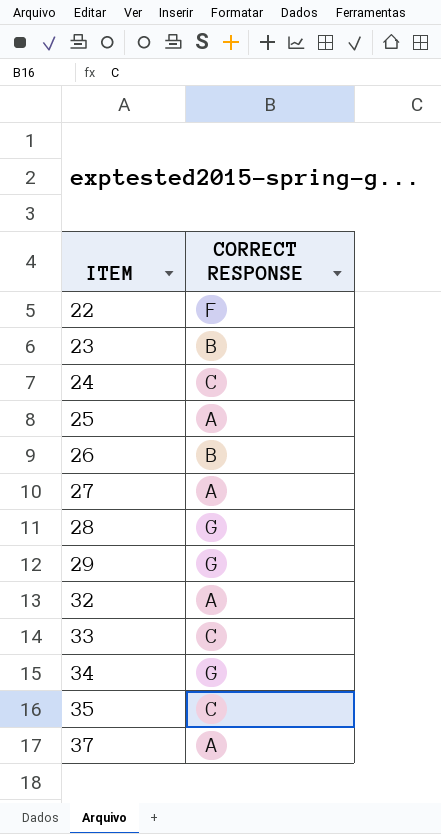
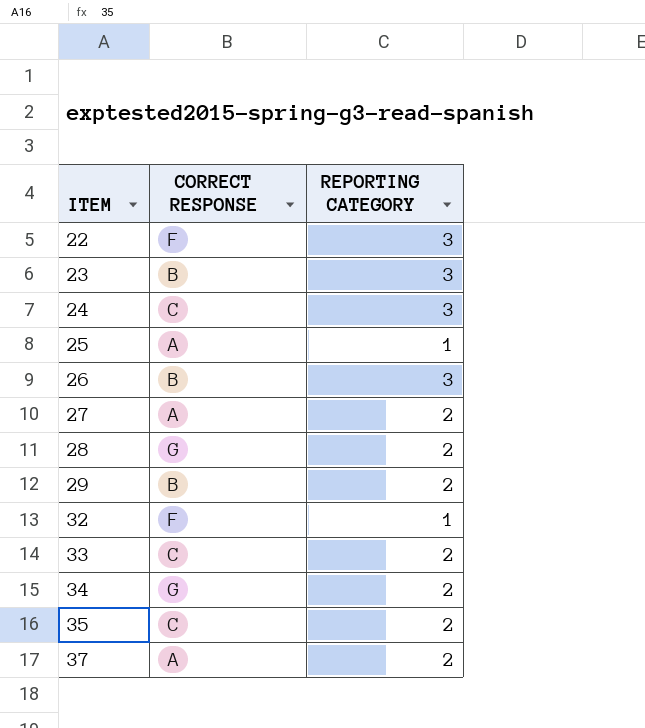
column REPORTING CATEGORY | position: none -> 3
29 | CORRECT RESPONSE: G -> B
32 | CORRECT RESPONSE: A -> F

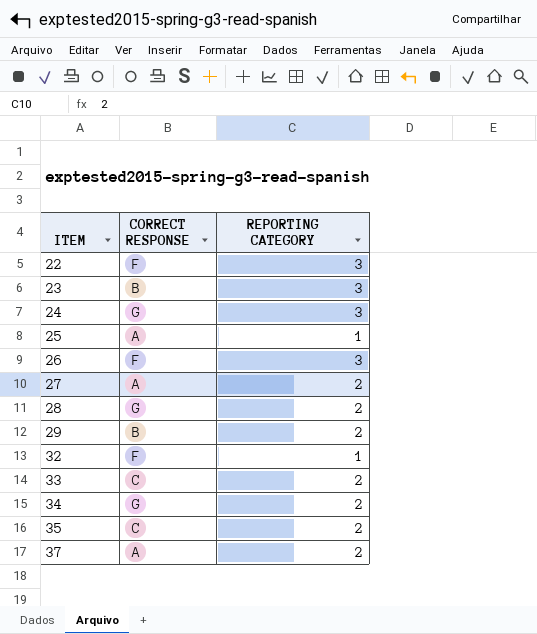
24 | CORRECT RESPONSE: C -> G
26 | CORRECT RESPONSE: B -> F

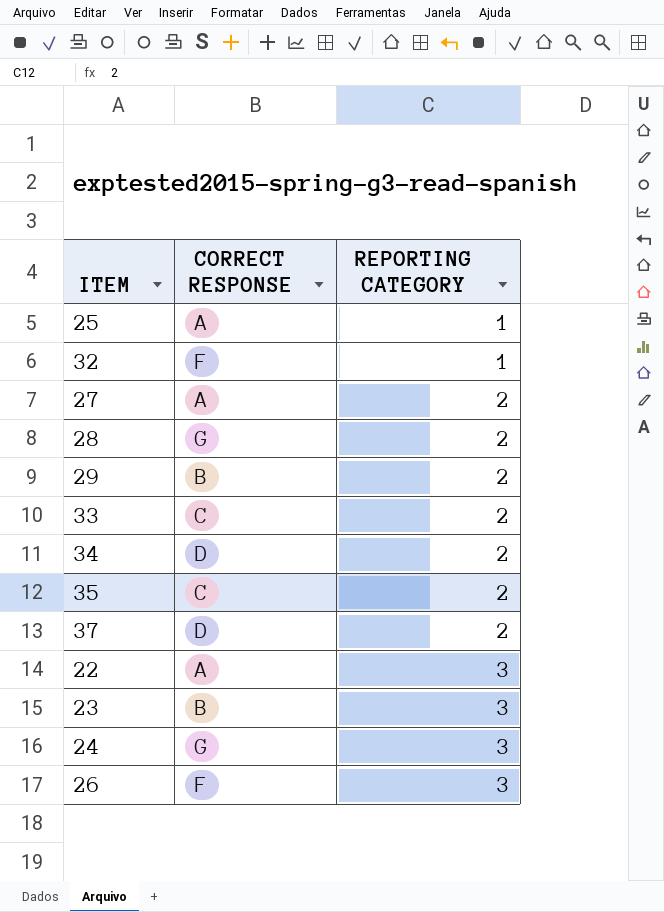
row order: ITEM ascending -> REPORTING CATEGORY ascending
34 | CORRECT RESPONSE: G -> D
37 | CORRECT RESPONSE: A -> D
22 | CORRECT RESPONSE: F -> A

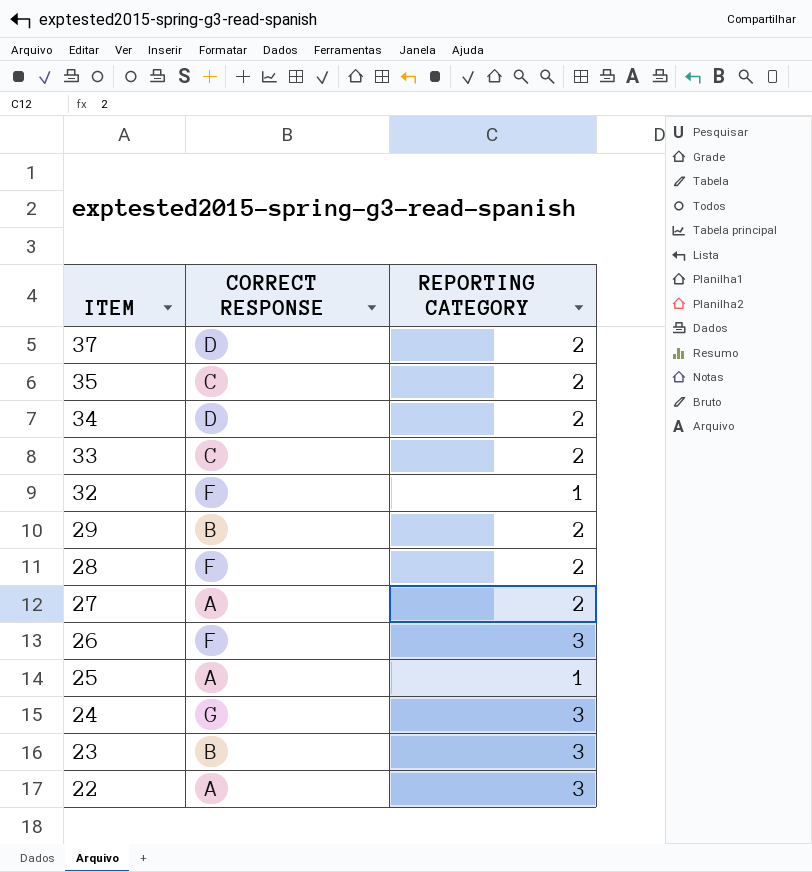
row order: REPORTING CATEGORY ascending -> ITEM descending
28 | CORRECT RESPONSE: G -> F

